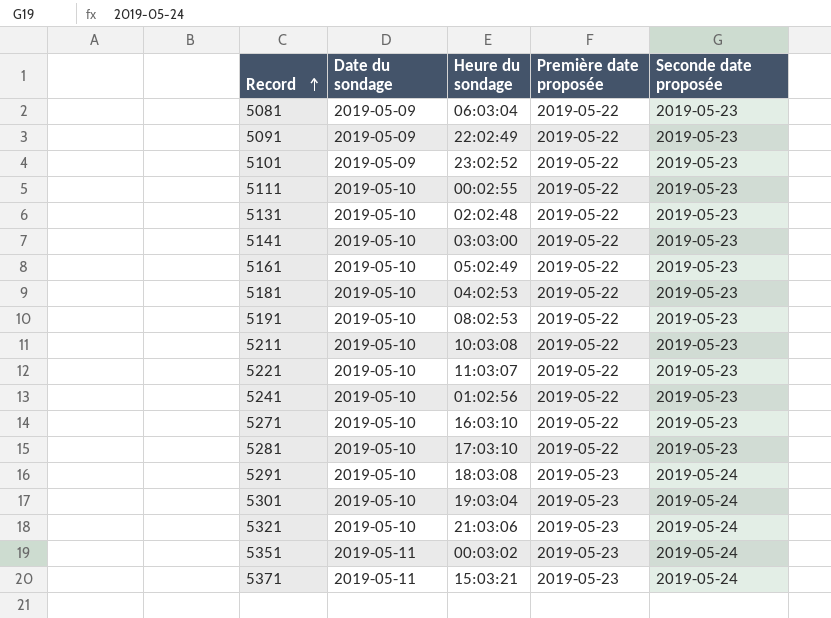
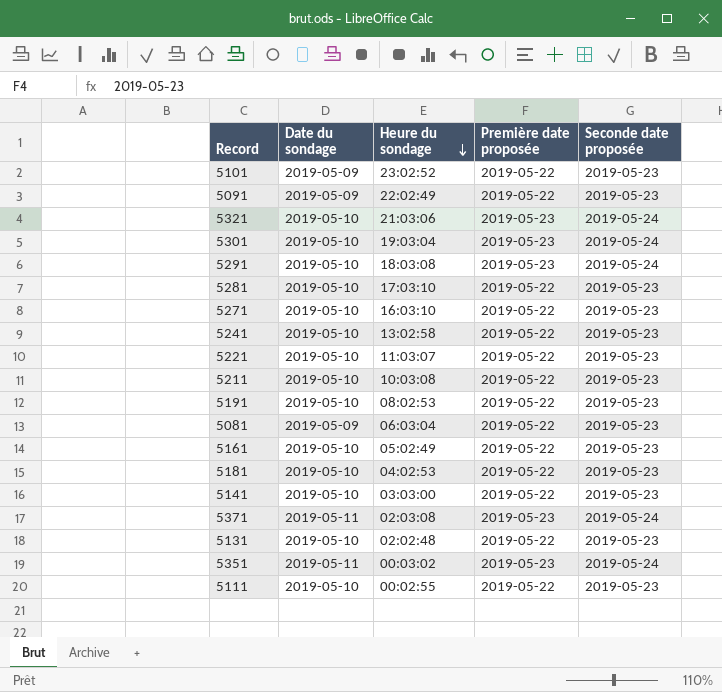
row order: Record ascending -> Heure du sondage descending
5241 | Heure du sondage: 01:02:56 -> 13:02:58
5371 | Heure du sondage: 15:03:21 -> 02:03:08

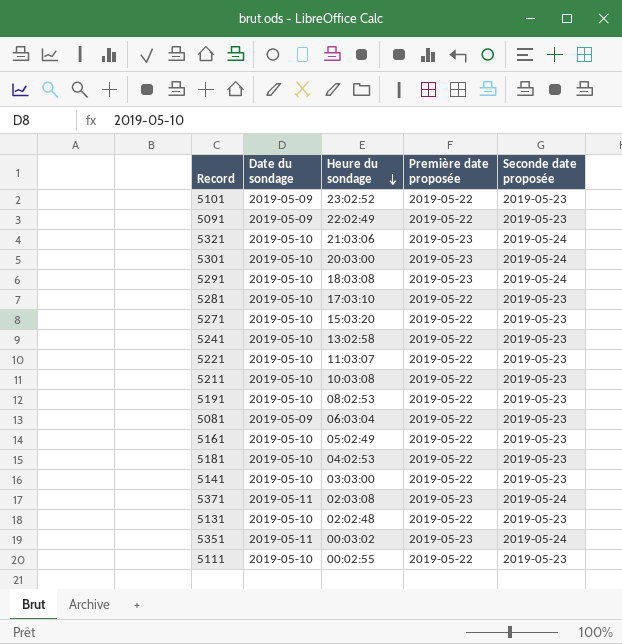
5301 | Heure du sondage: 19:03:04 -> 20:03:00
5271 | Heure du sondage: 16:03:10 -> 15:03:20

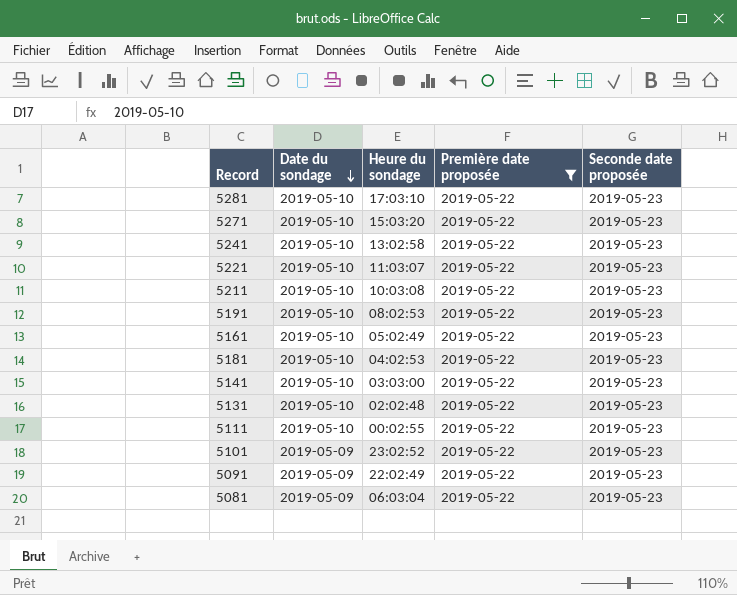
filter: none -> Première date proposée = 2019-05-22
row order: Heure du sondage descending -> Date du sondage descending

